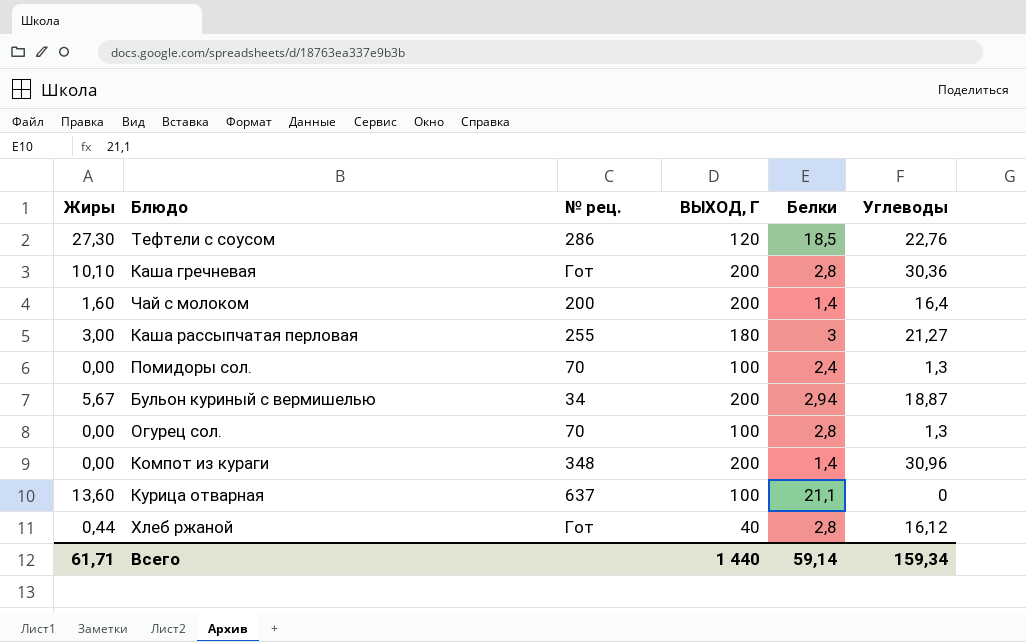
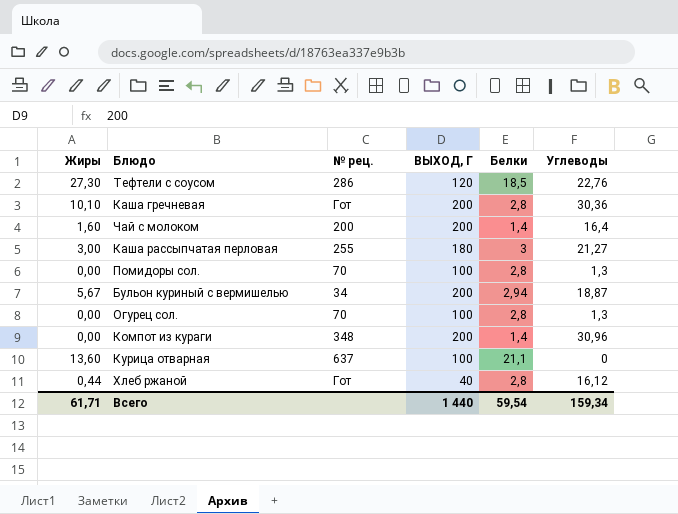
Помидоры сол. | Белки: 2,4 -> 2,8
Всего | Белки: 59,14 -> 59,54

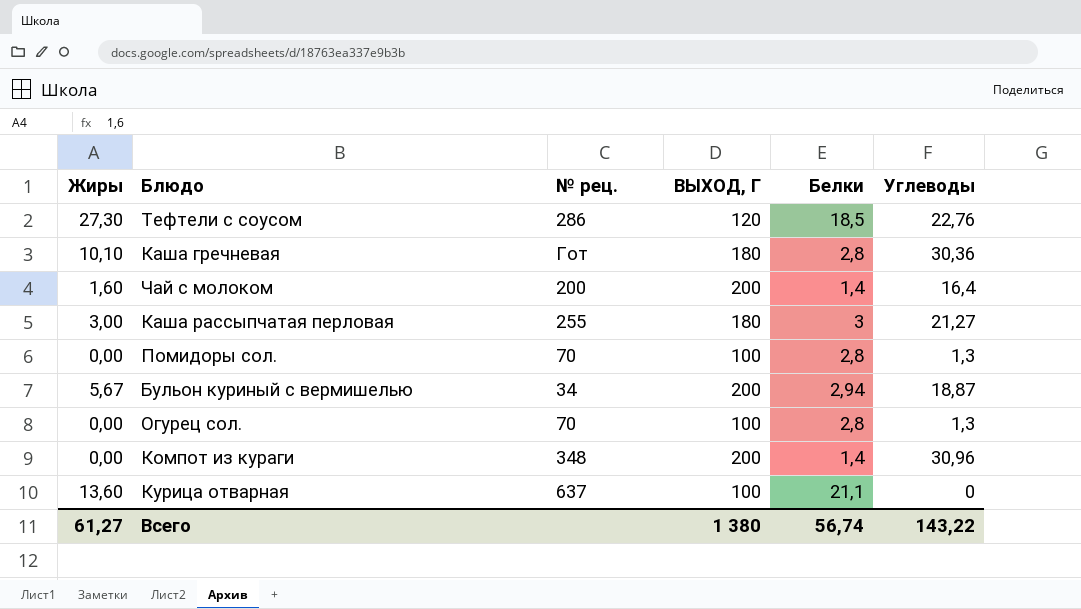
row Хлеб ржаной: 0,44 | Гот | 40 | 2,8 | 16,12 -> none
Каша гречневая | ВЫХОД, Г: 200 -> 180
Всего | Жиры: 61,71 -> 61,27
Всего | ВЫХОД, Г: 1 440 -> 1 380
Всего | Белки: 59,54 -> 56,74
Всего | Углеводы: 159,34 -> 143,22

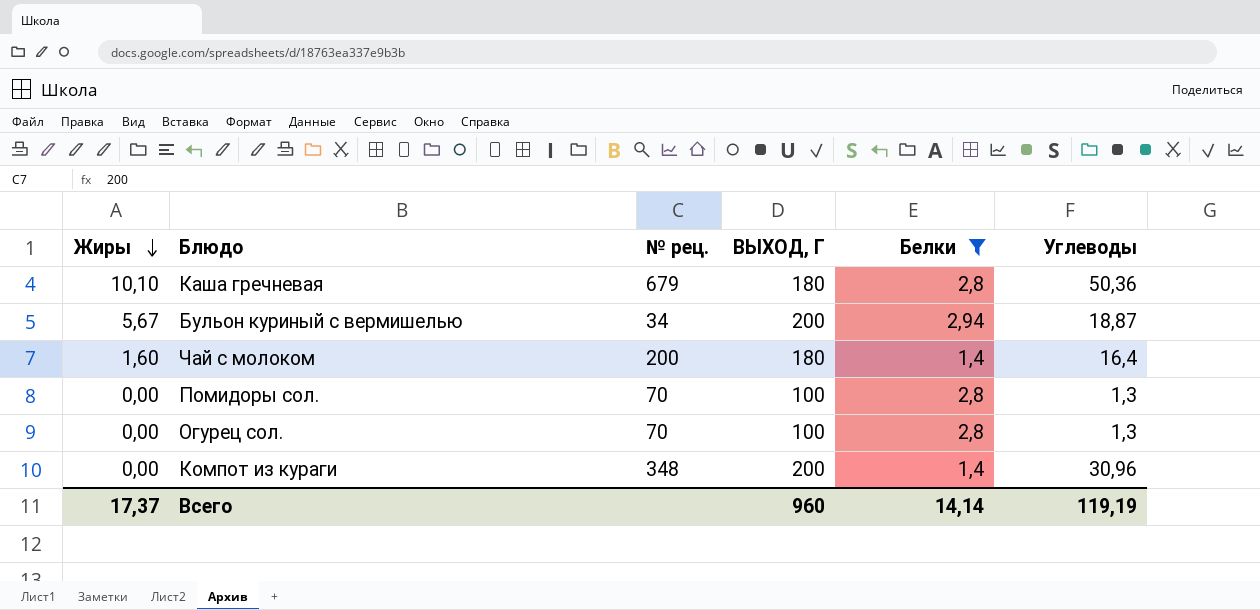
filter: none -> Белки <= 2,94
row order: none -> Жиры descending
Каша гречневая | № рец.: Гот -> 679
Каша гречневая | Углеводы: 30,36 -> 50,36
Чай с молоком | ВЫХОД, Г: 200 -> 180
Всего | Жиры: 61,27 -> 17,37
Всего | ВЫХОД, Г: 1 380 -> 960
Всего | Белки: 56,74 -> 14,14
Всего | Углеводы: 143,22 -> 119,19

